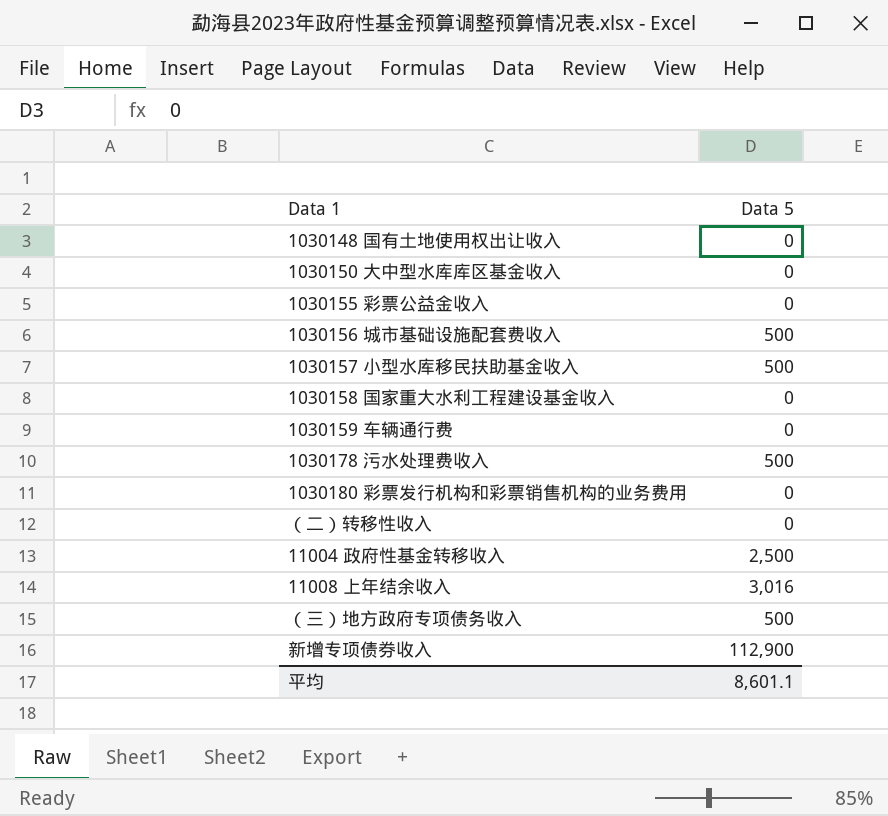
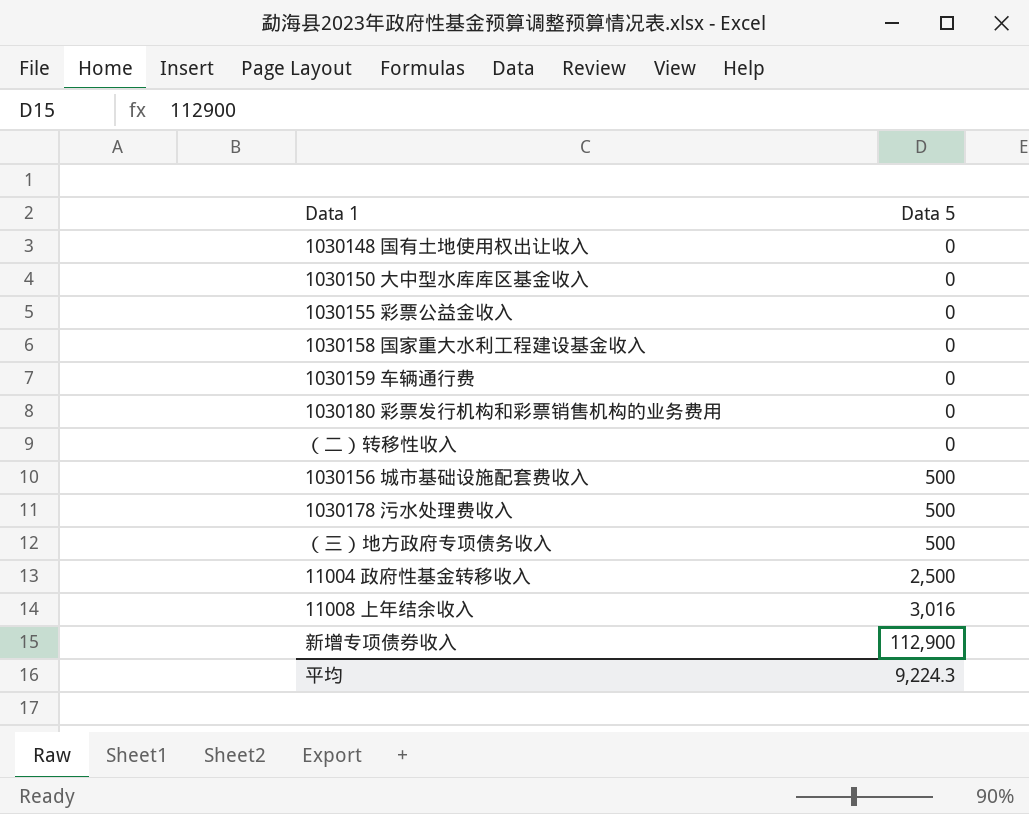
row order: none -> Data 5 ascending
row 1030157 小型水库移民扶助基金收入: 500 -> none
平均 | Data 5: 8,601.1 -> 9,224.3

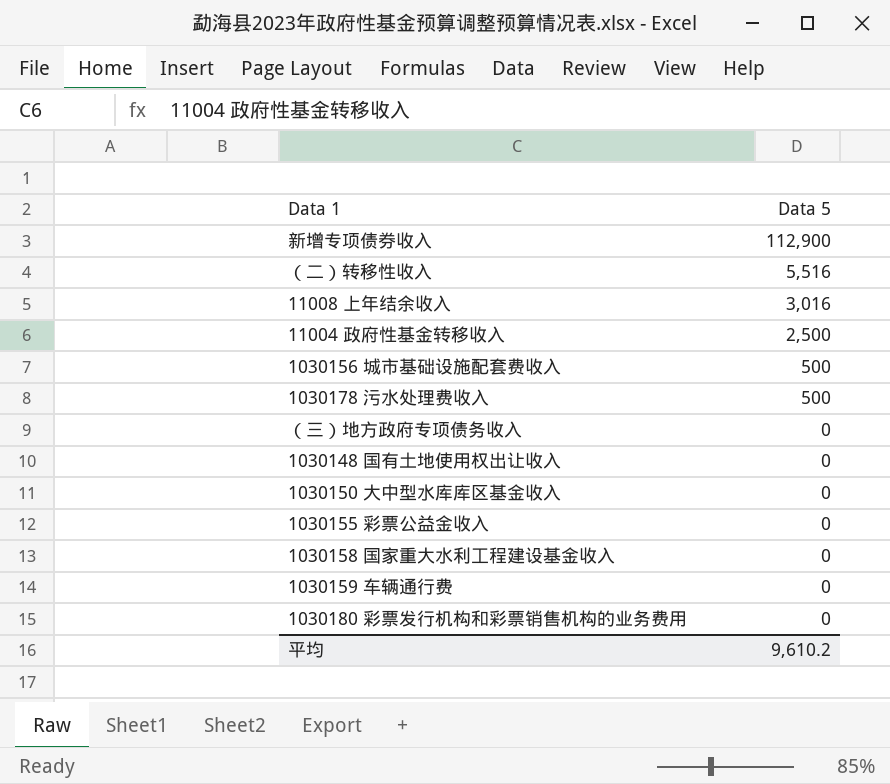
row order: Data 5 ascending -> Data 5 descending
（二）转移性收入 | Data 5: 0 -> 5,516
（三）地方政府专项债务收入 | Data 5: 500 -> 0
平均 | Data 5: 9,224.3 -> 9,610.2

